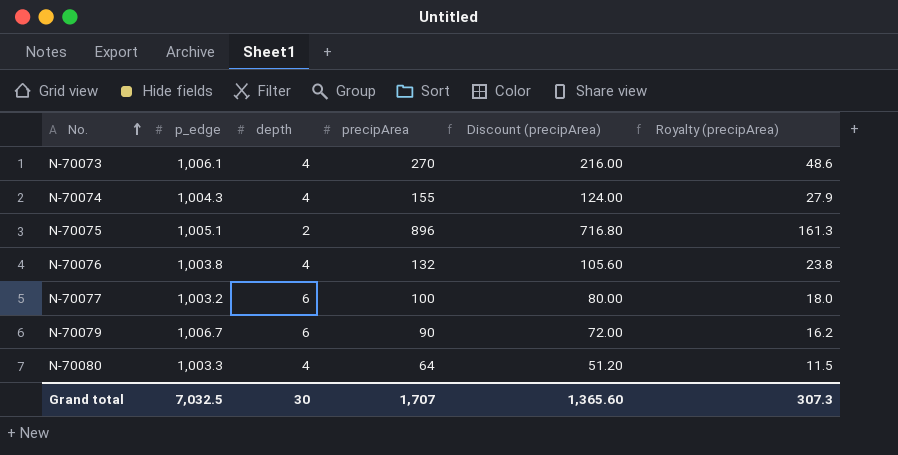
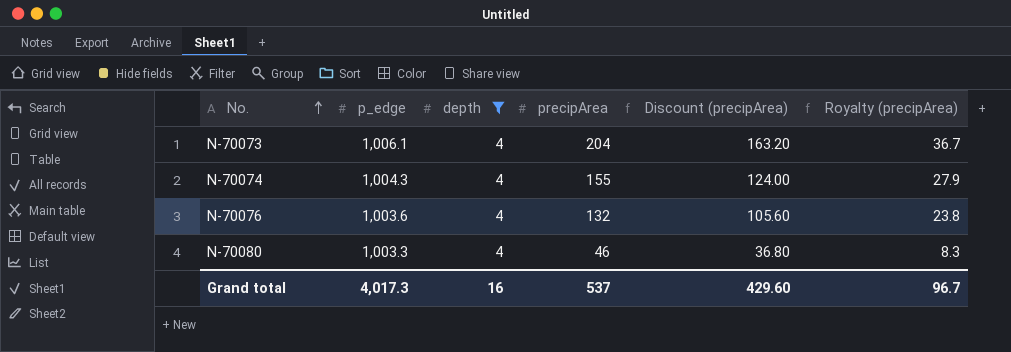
filter: none -> depth = 4
N-70073 | precipArea: 270 -> 204
N-70073 | Discount (precipArea): 216.00 -> 163.20
N-70073 | Royalty (precipArea): 48.6 -> 36.7
N-70076 | p_edge: 1,003.8 -> 1,003.6
N-70080 | precipArea: 64 -> 46
N-70080 | Discount (precipArea): 51.20 -> 36.80
N-70080 | Royalty (precipArea): 11.5 -> 8.3
Grand total | p_edge: 7,032.5 -> 4,017.3
Grand total | depth: 30 -> 16
Grand total | precipArea: 1,707 -> 537
Grand total | Discount (precipArea): 1,365.60 -> 429.60
Grand total | Royalty (precipArea): 307.3 -> 96.7

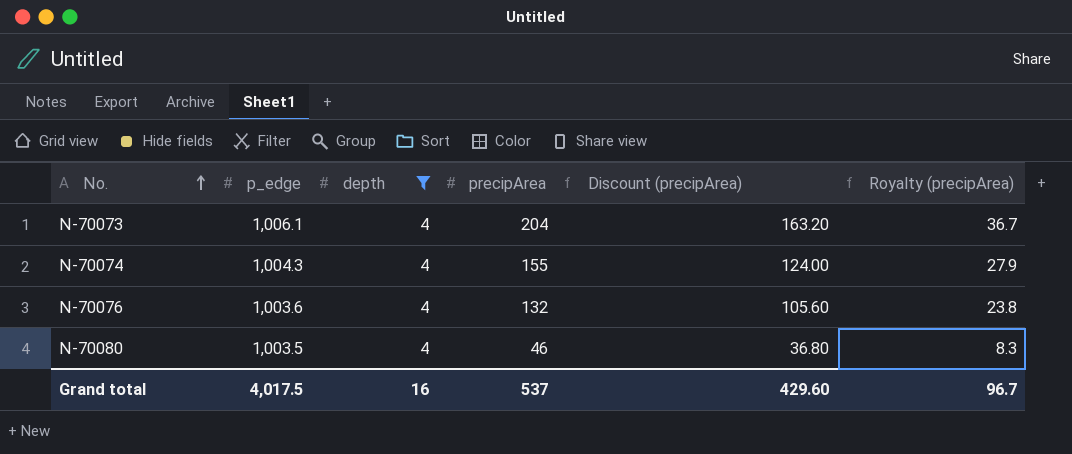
N-70080 | p_edge: 1,003.3 -> 1,003.5
Grand total | p_edge: 4,017.3 -> 4,017.5

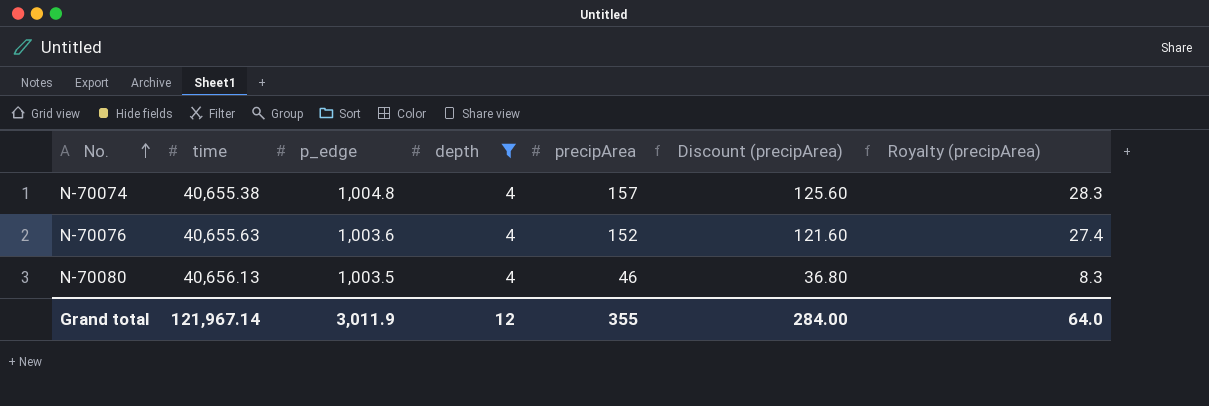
column time | position: none -> 2
row N-70073: 1,006.1 | 4 | 204 | 163.20 | 36.7 -> none
N-70074 | p_edge: 1,004.3 -> 1,004.8
N-70074 | precipArea: 155 -> 157
N-70074 | Discount (precipArea): 124.00 -> 125.60
N-70074 | Royalty (precipArea): 27.9 -> 28.3
N-70076 | precipArea: 132 -> 152
N-70076 | Discount (precipArea): 105.60 -> 121.60
N-70076 | Royalty (precipArea): 23.8 -> 27.4
Grand total | p_edge: 4,017.5 -> 3,011.9
Grand total | depth: 16 -> 12
Grand total | precipArea: 537 -> 355
Grand total | Discount (precipArea): 429.60 -> 284.00
Grand total | Royalty (precipArea): 96.7 -> 64.0

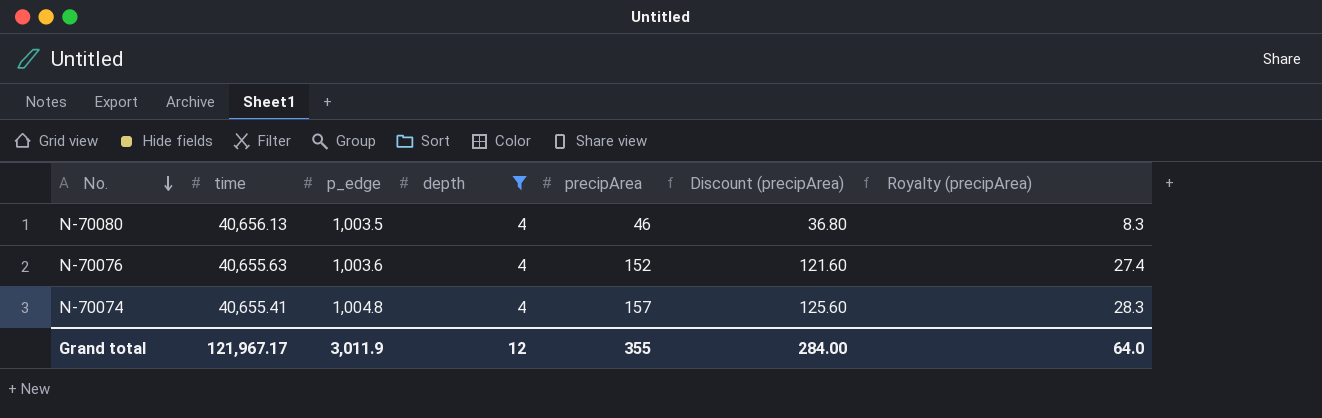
row order: No. ascending -> No. descending
N-70074 | time: 40,655.38 -> 40,655.41
Grand total | time: 121,967.14 -> 121,967.17

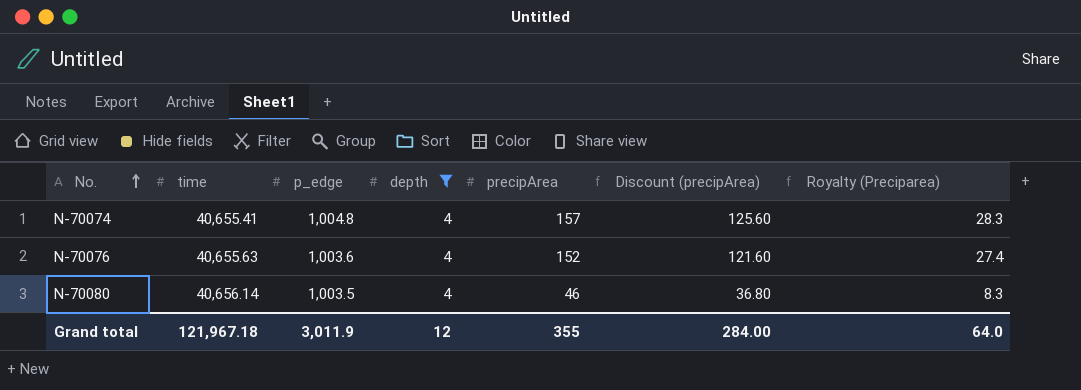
row order: No. descending -> No. ascending
column name: Royalty (precipArea) -> Royalty (Preciparea)
N-70080 | time: 40,656.13 -> 40,656.14
Grand total | time: 121,967.17 -> 121,967.18

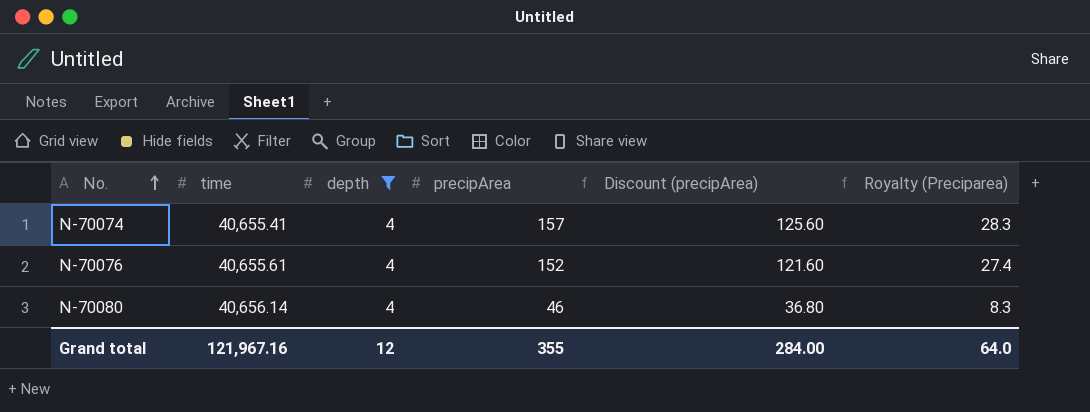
column p_edge | position: 3 -> none
N-70076 | time: 40,655.63 -> 40,655.61
Grand total | time: 121,967.18 -> 121,967.16

